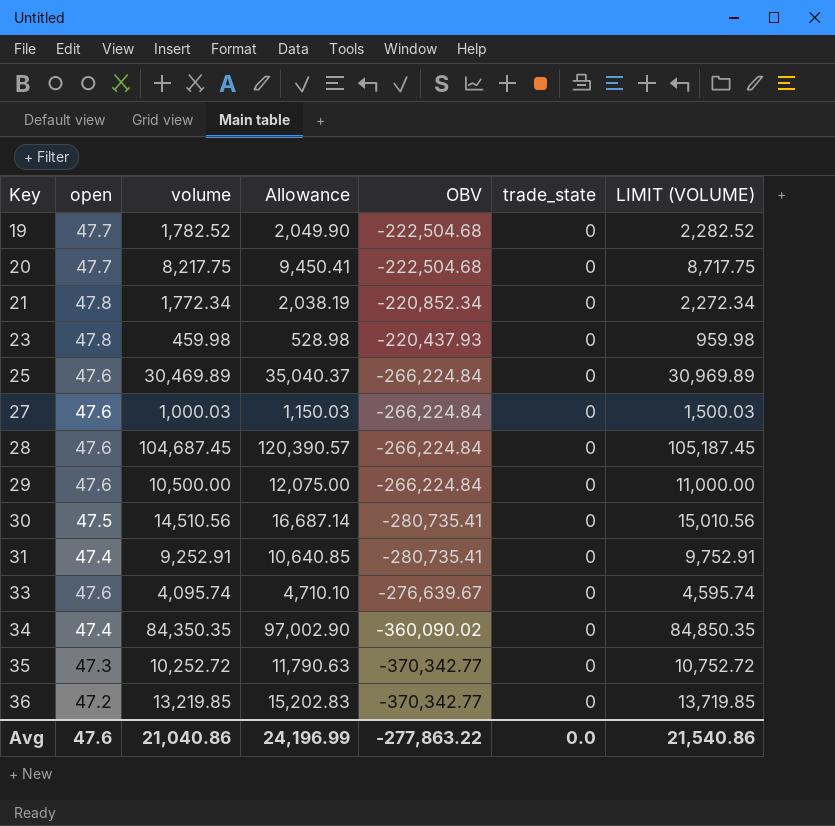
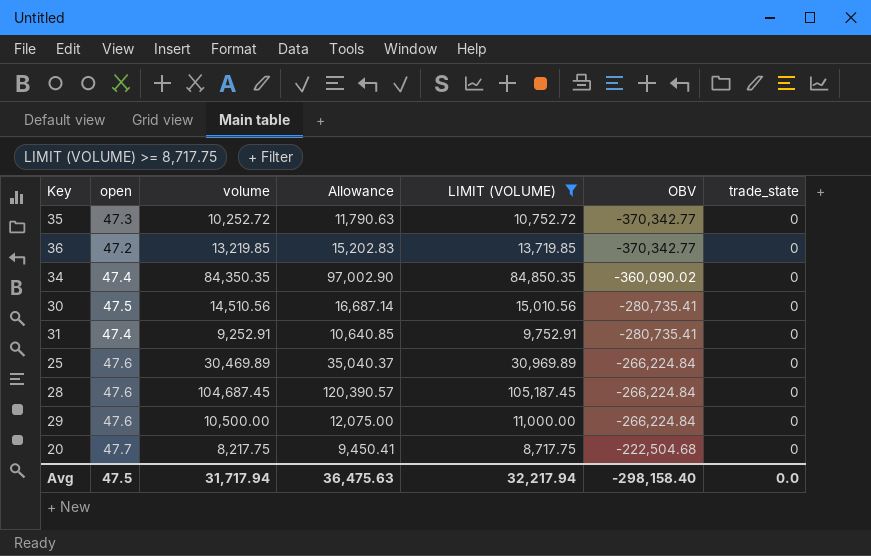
filter: none -> LIMIT (VOLUME) >= 8,717.75
row order: Key ascending -> OBV ascending
column LIMIT (VOLUME) | position: 7 -> 5
Avg | open: 47.6 -> 47.5
Avg | volume: 21,040.86 -> 31,717.94
Avg | Allowance: 24,196.99 -> 36,475.63
Avg | LIMIT (VOLUME): 21,540.86 -> 32,217.94
Avg | OBV: -277,863.22 -> -298,158.40

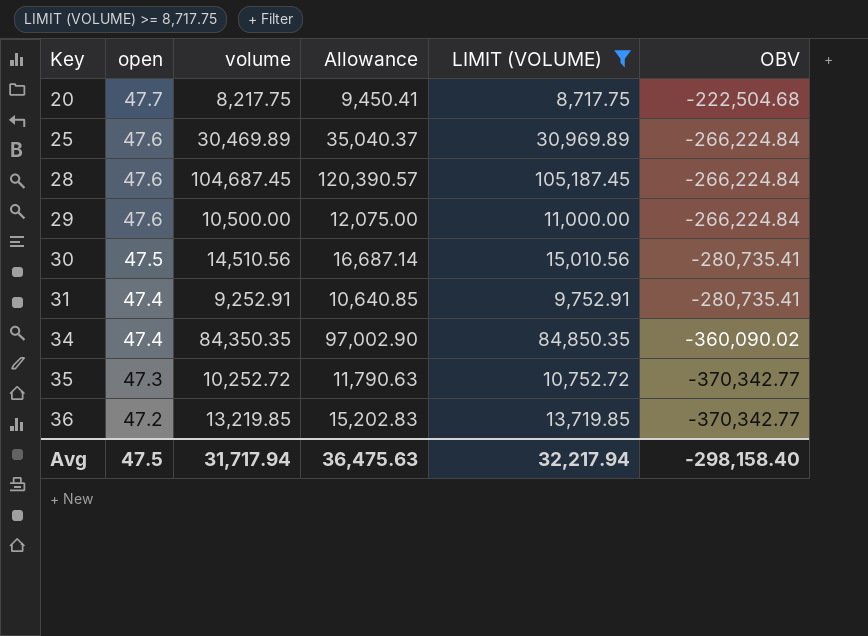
row order: OBV ascending -> Key ascending
column trade_state | position: 7 -> none

